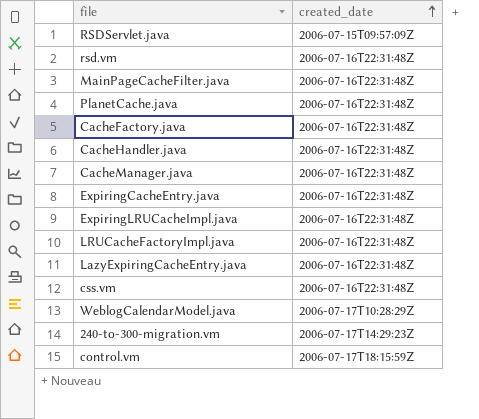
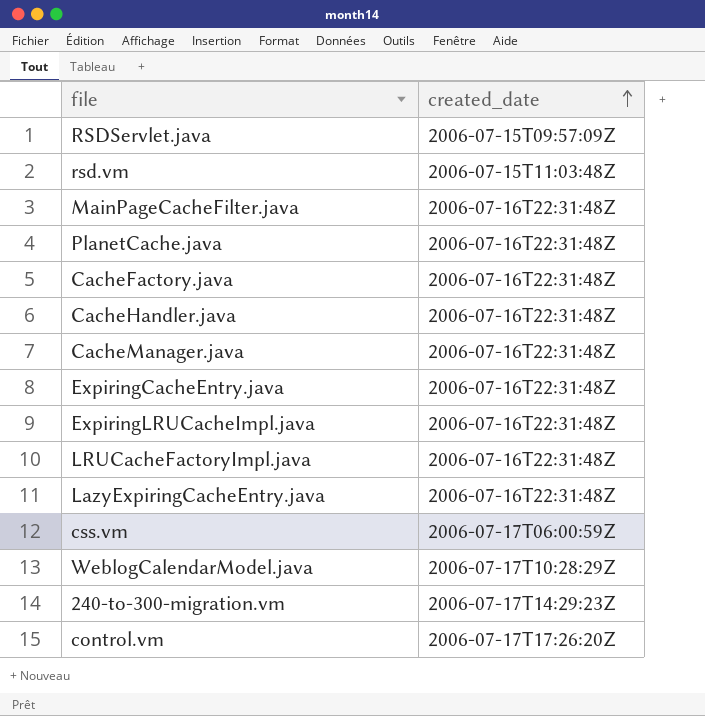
rsd.vm | created_date: 2006-07-16T22:31:48Z -> 2006-07-15T11:03:48Z
css.vm | created_date: 2006-07-16T22:31:48Z -> 2006-07-17T06:00:59Z
control.vm | created_date: 2006-07-17T18:15:59Z -> 2006-07-17T17:26:20Z

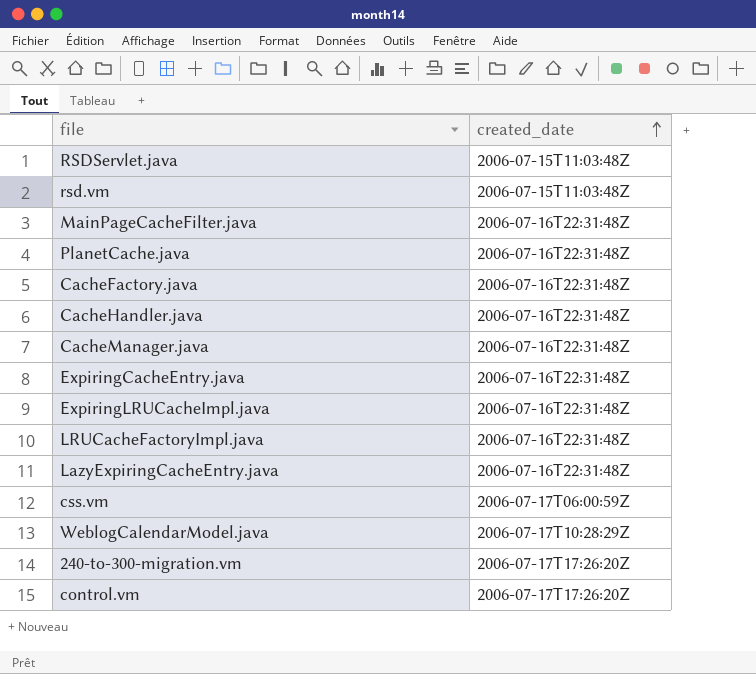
RSDServlet.java | created_date: 2006-07-15T09:57:09Z -> 2006-07-15T11:03:48Z
240-to-300-migration.vm | created_date: 2006-07-17T14:29:23Z -> 2006-07-17T17:26:20Z

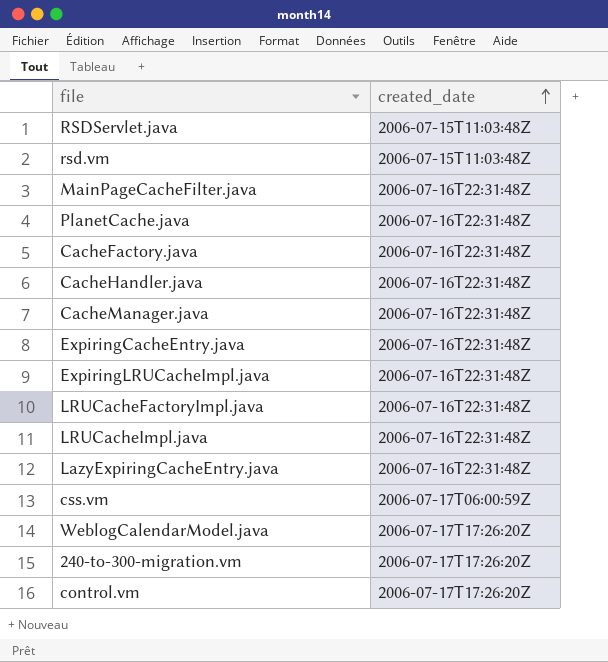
row LRUCacheImpl.java: none -> 2006-07-16T22:31:48Z
WeblogCalendarModel.java | created_date: 2006-07-17T10:28:29Z -> 2006-07-17T17:26:20Z

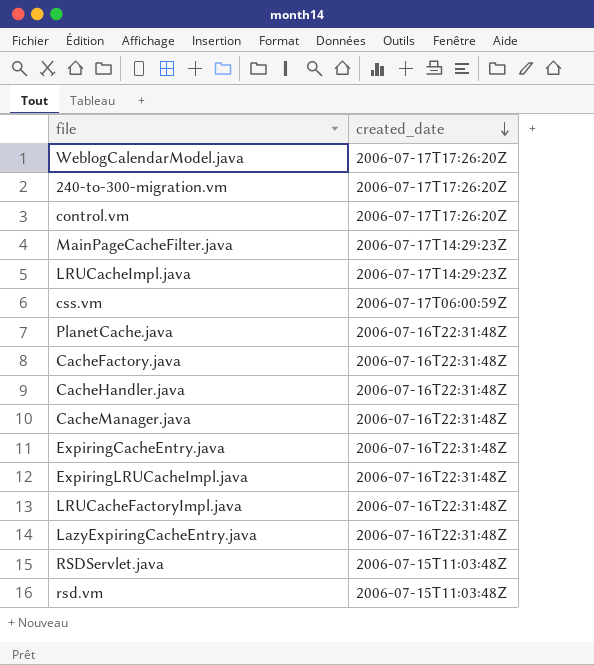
row order: created_date ascending -> created_date descending
MainPageCacheFilter.java | created_date: 2006-07-16T22:31:48Z -> 2006-07-17T14:29:23Z
LRUCacheImpl.java | created_date: 2006-07-16T22:31:48Z -> 2006-07-17T14:29:23Z

